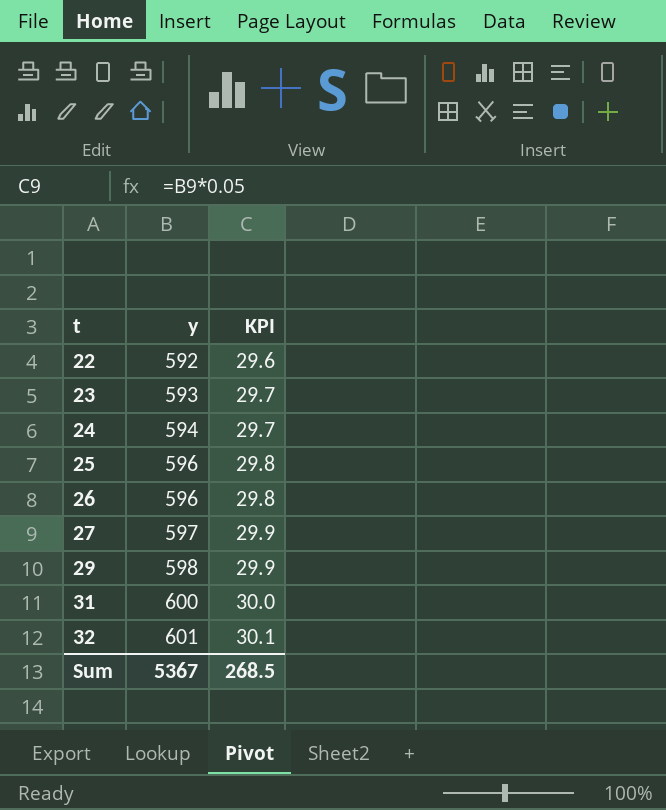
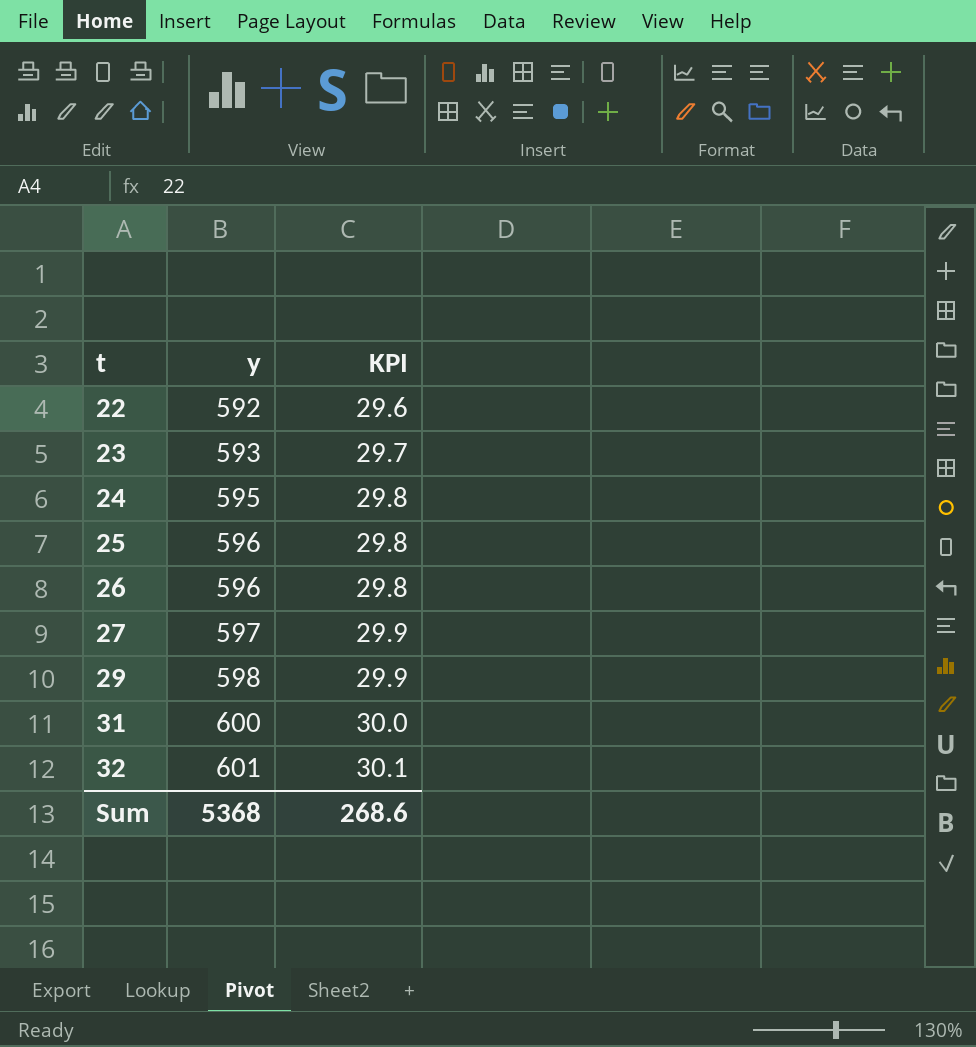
24 | y: 594 -> 595
24 | KPI: 29.7 -> 29.8
Sum | y: 5367 -> 5368
Sum | KPI: 268.5 -> 268.6

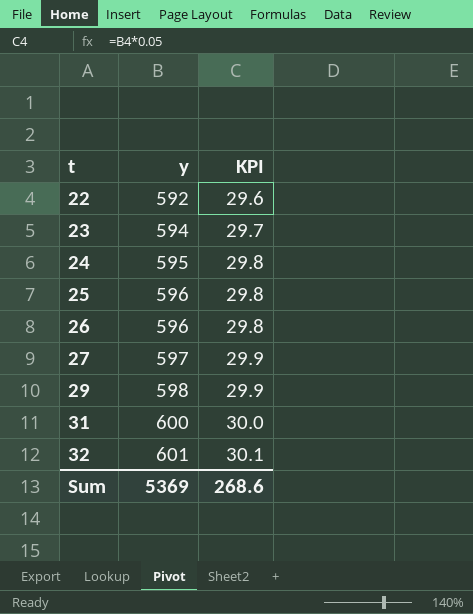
23 | y: 593 -> 594
Sum | y: 5368 -> 5369

